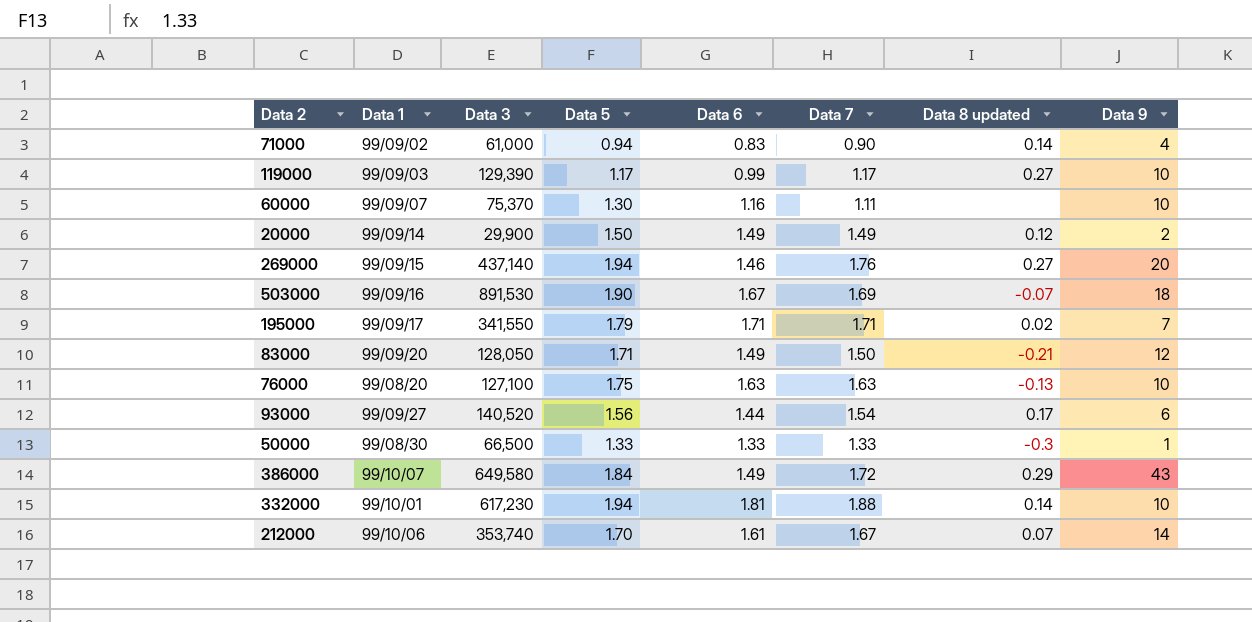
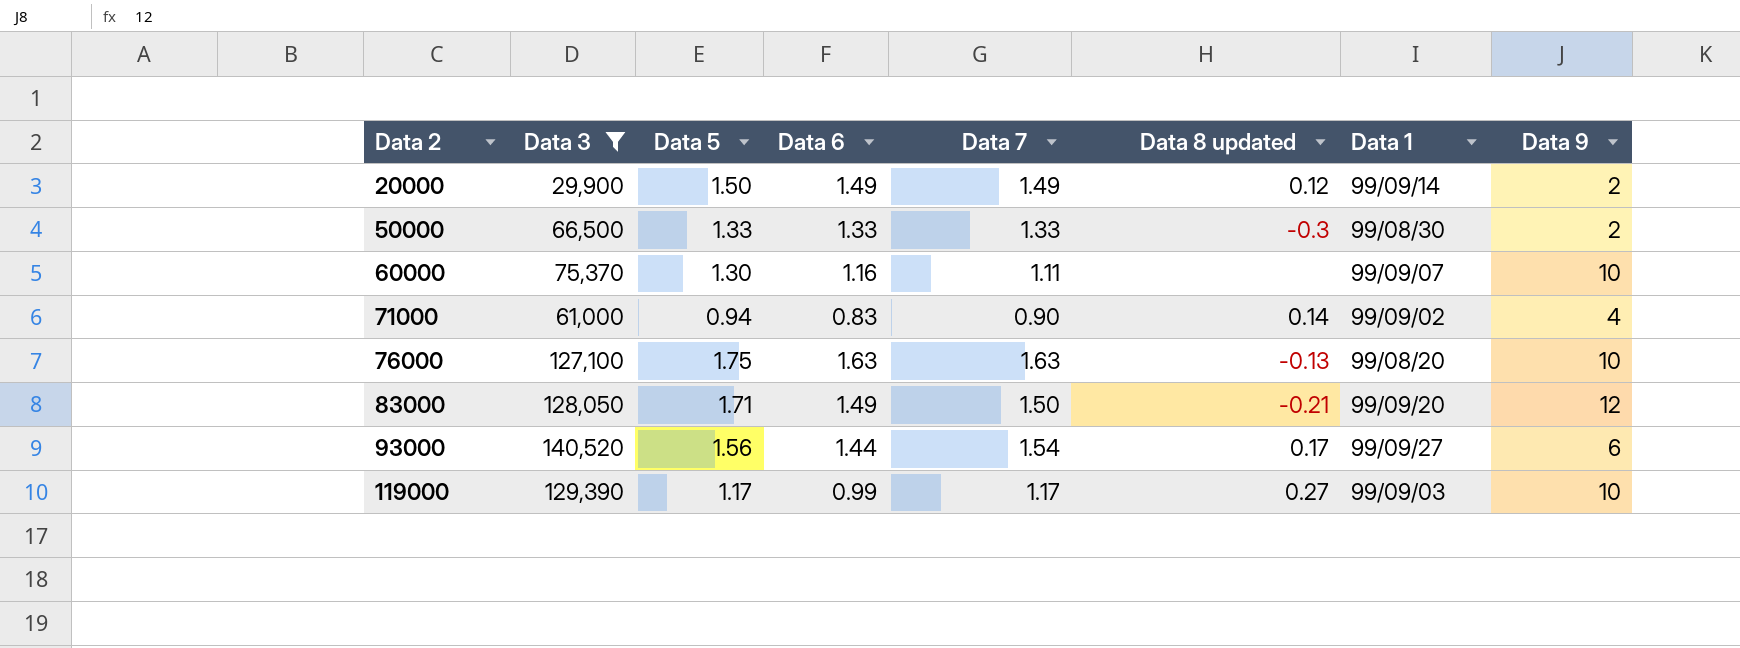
filter: none -> Data 3 <= 140,520
row order: none -> Data 2 ascending
column Data 1 | position: 2 -> 7
50000 | Data 9: 1 -> 2

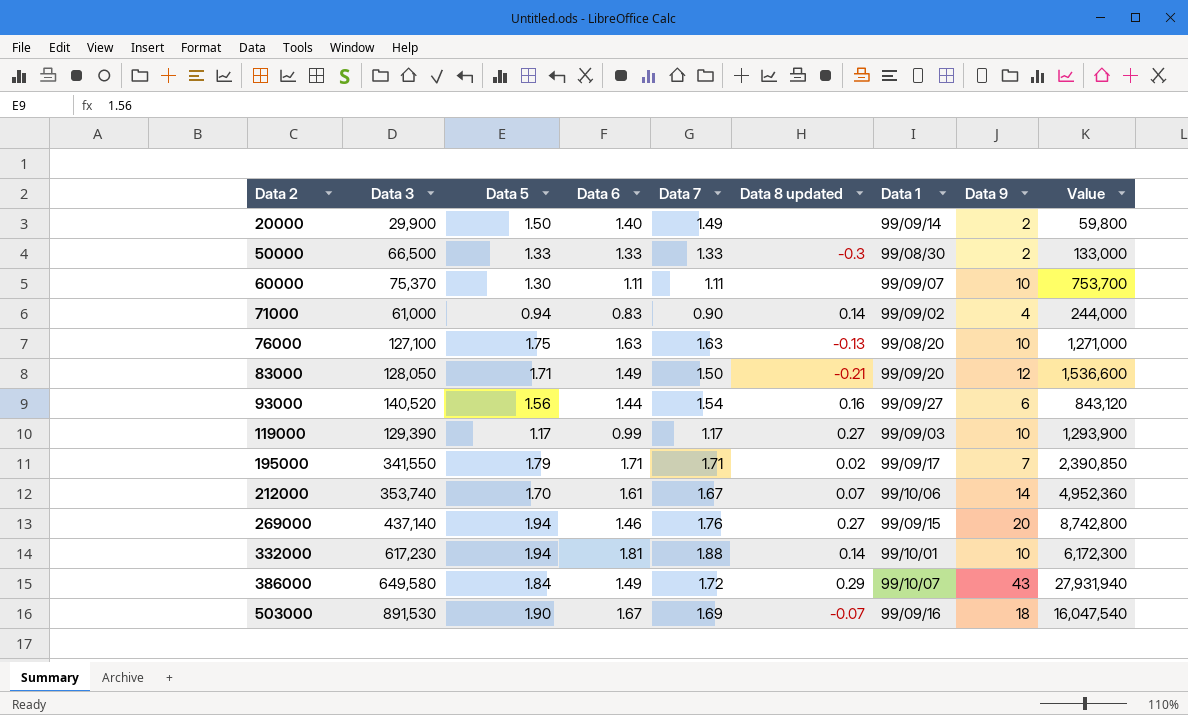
filter: Data 3 <= 140,520 -> none
column Value | formula: none -> [Data 3] * [Data 9]
20000 | Data 6: 1.49 -> 1.40
20000 | Data 8 updated: 0.12 -> none
60000 | Data 6: 1.16 -> 1.11
93000 | Data 8 updated: 0.17 -> 0.16

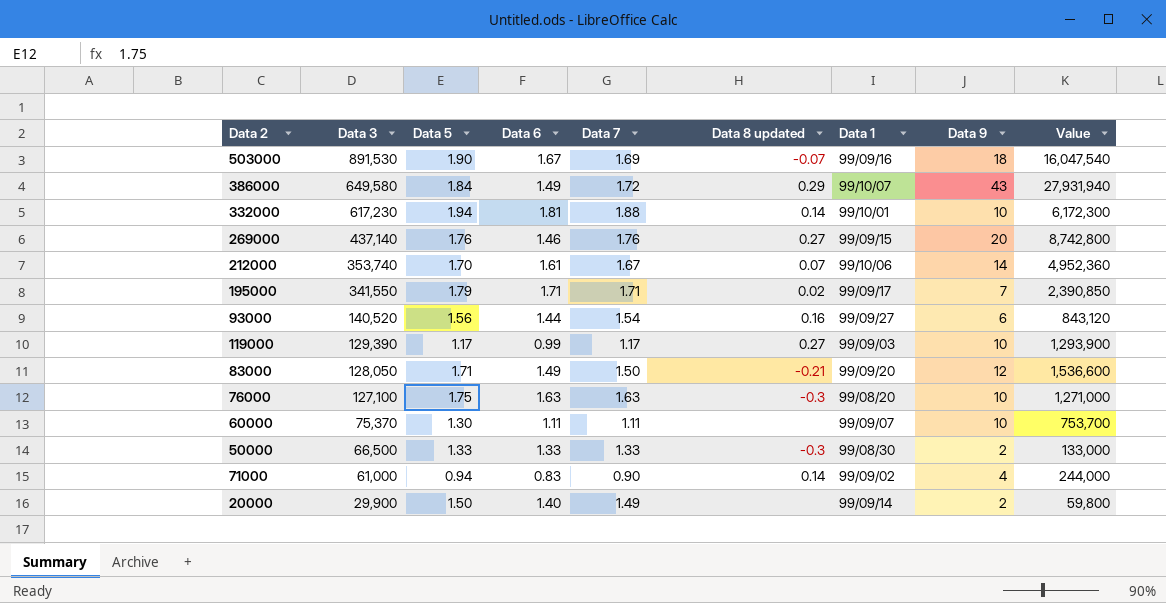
row order: Data 2 ascending -> Data 3 descending
269000 | Data 5: 1.94 -> 1.76
76000 | Data 8 updated: -0.13 -> -0.3

